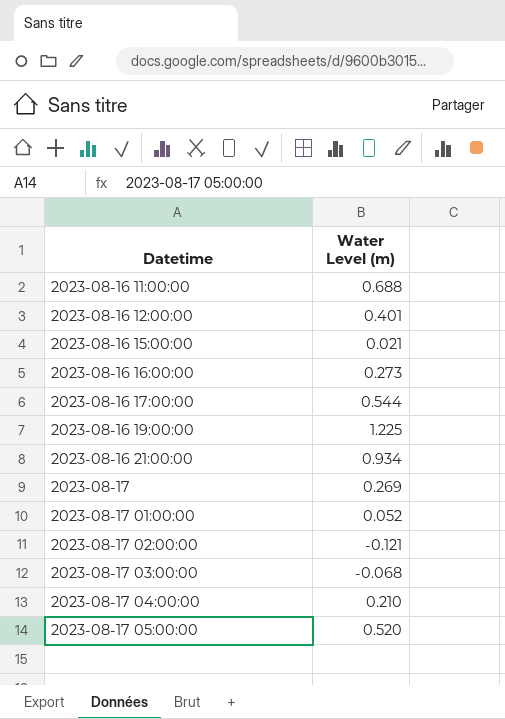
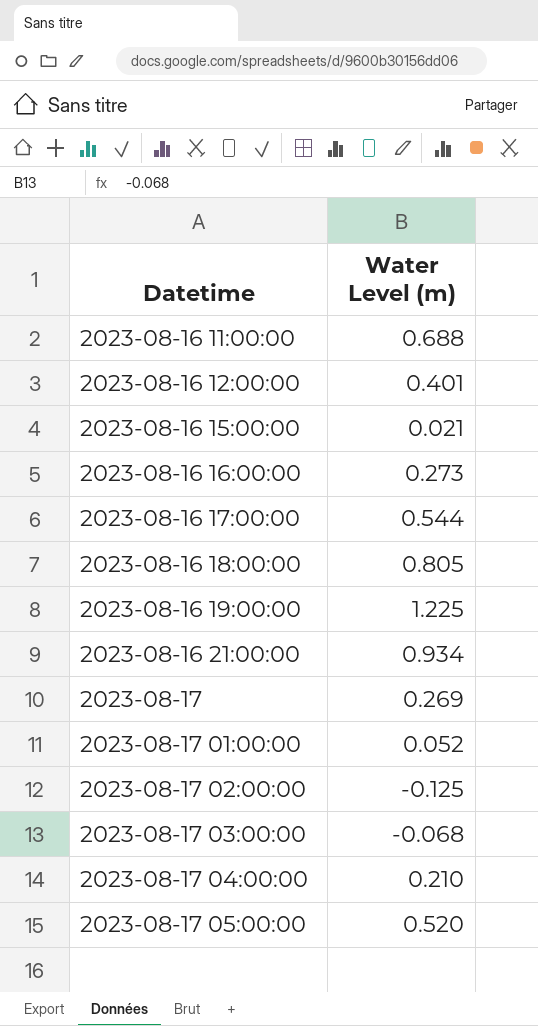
row 2023-08-16 18:00:00: none -> 0.805
2023-08-17 02:00:00 | Water Level (m): -0.121 -> -0.125

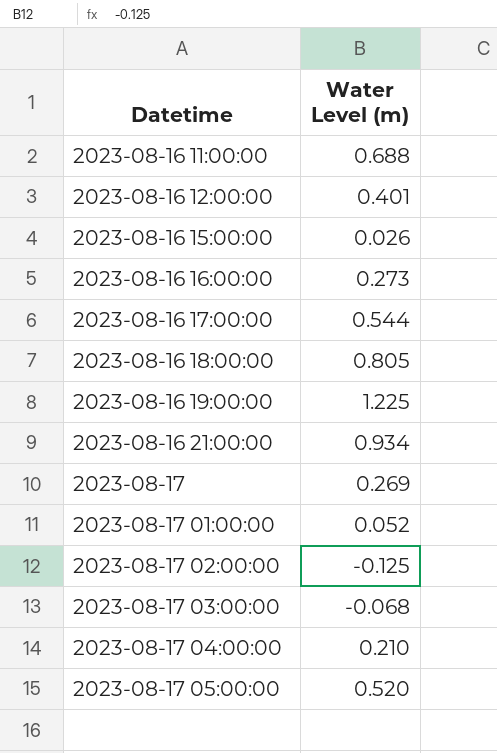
2023-08-16 15:00:00 | Water Level (m): 0.021 -> 0.026

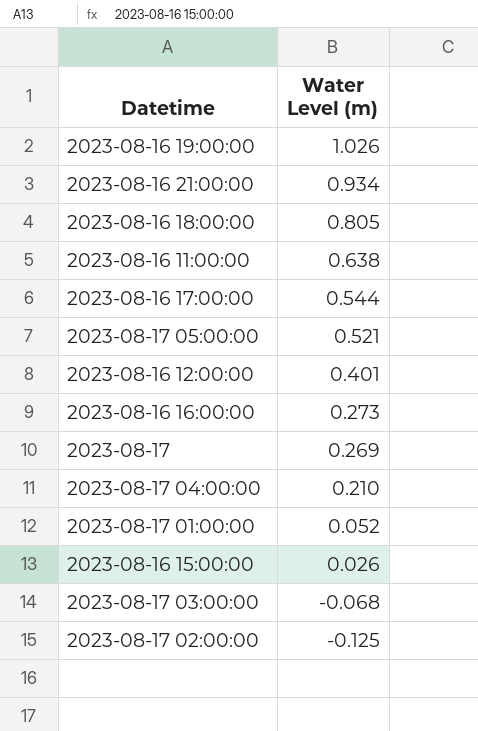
row order: Datetime ascending -> Water Level (m) descending
2023-08-16 19:00:00 | Water Level (m): 1.225 -> 1.026
2023-08-16 11:00:00 | Water Level (m): 0.688 -> 0.638
2023-08-17 05:00:00 | Water Level (m): 0.520 -> 0.521

